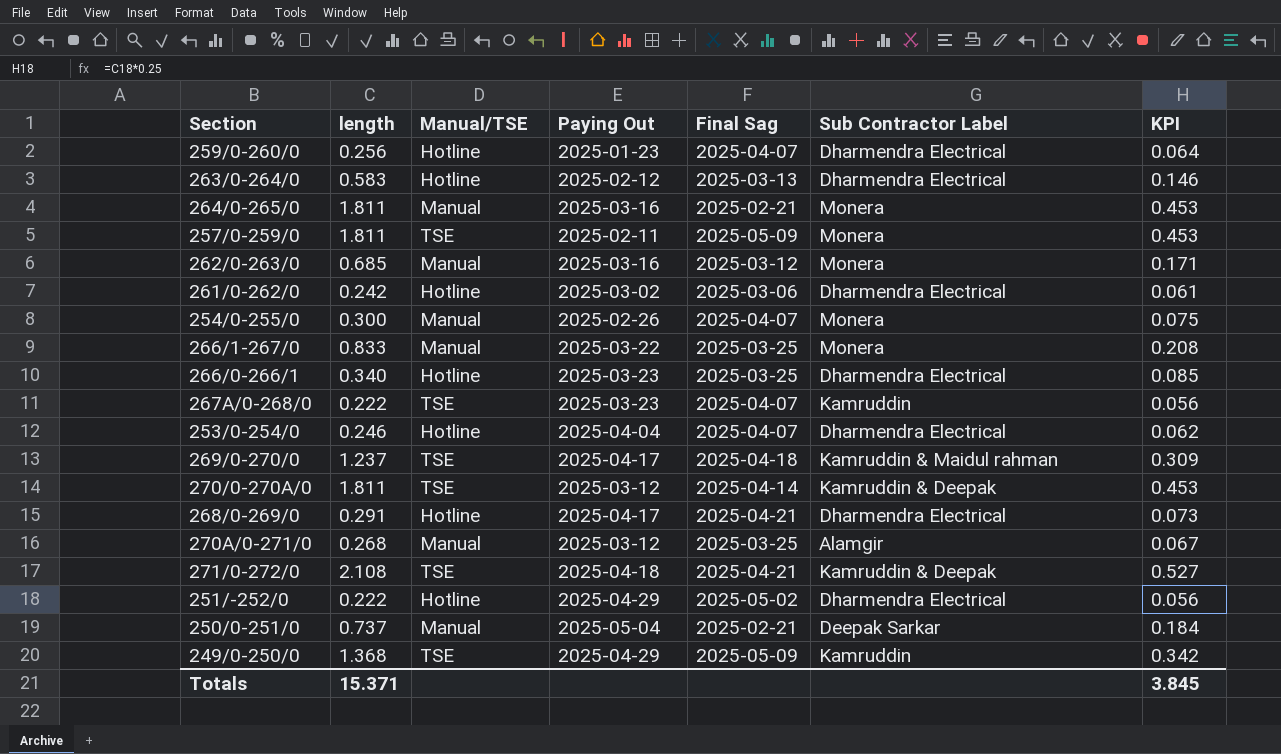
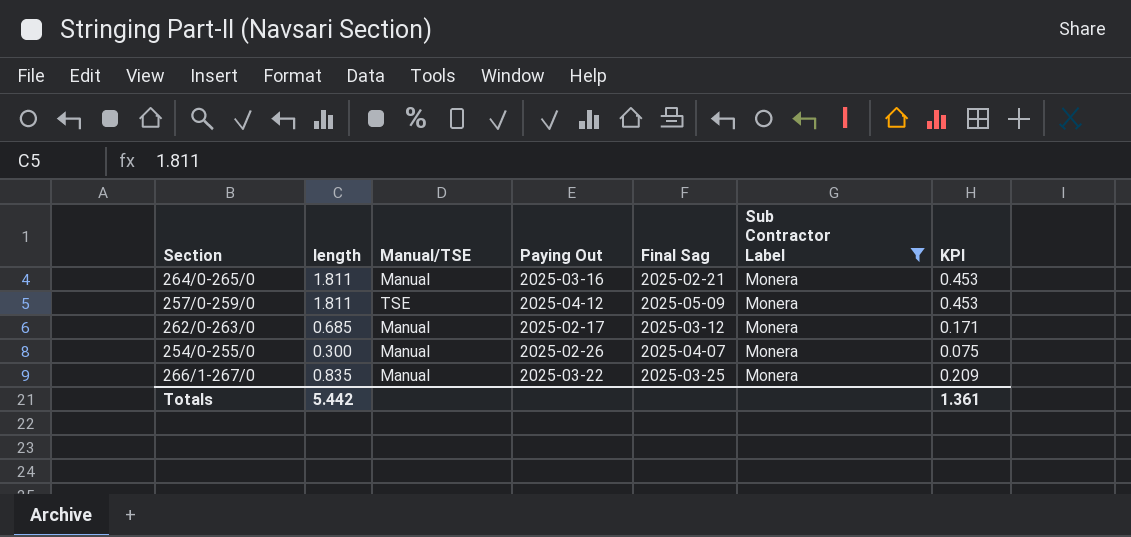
filter: none -> Sub Contractor Label = Monera
257/0-259/0 | Paying Out: 2025-02-11 -> 2025-04-12
262/0-263/0 | Paying Out: 2025-03-16 -> 2025-02-17
266/1-267/0 | length: 0.833 -> 0.835
266/1-267/0 | KPI: 0.208 -> 0.209
Totals | length: 15.371 -> 5.442
Totals | KPI: 3.845 -> 1.361

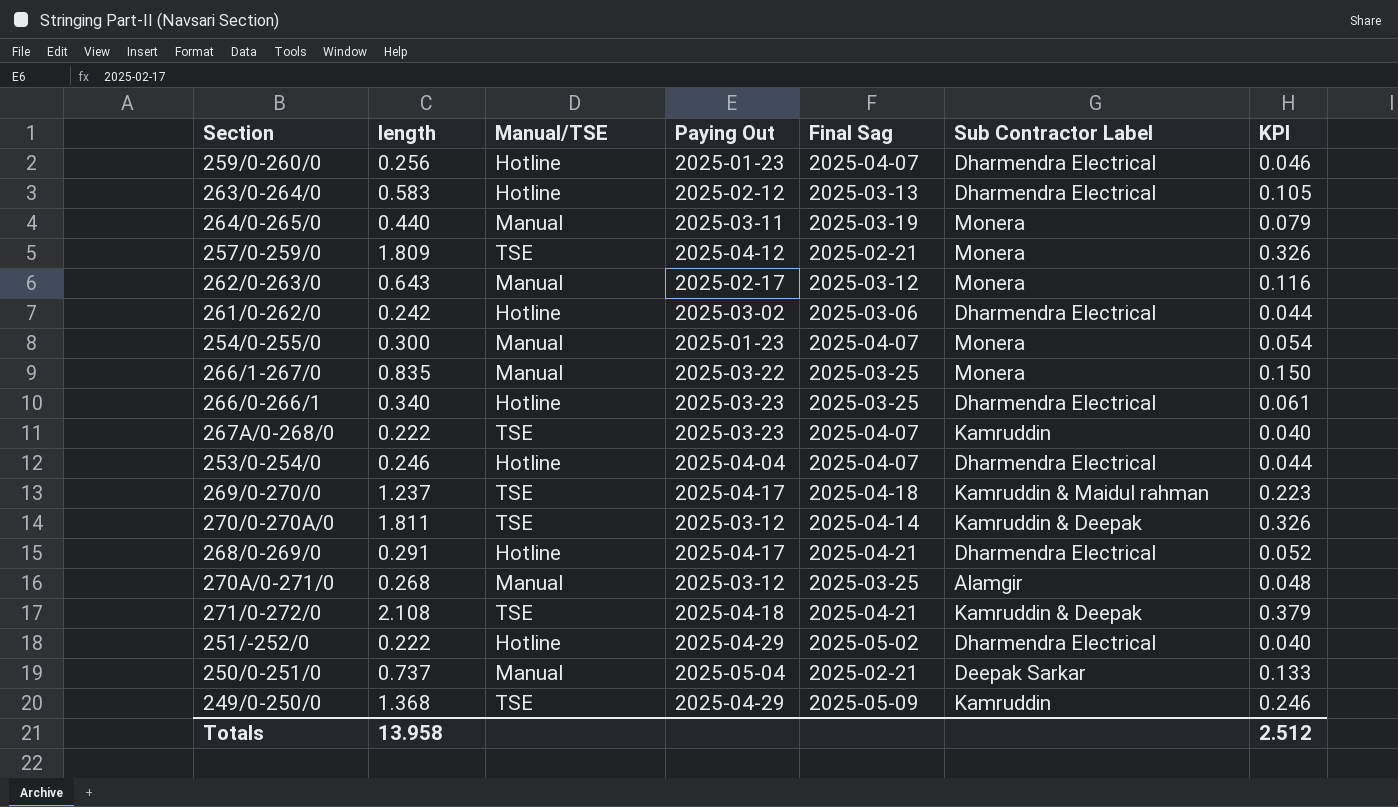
filter: Sub Contractor Label = Monera -> none
column KPI | formula: [length] * 0.25 -> [length] * 0.18
264/0-265/0 | length: 1.811 -> 0.440
264/0-265/0 | Paying Out: 2025-03-16 -> 2025-03-11
264/0-265/0 | Final Sag: 2025-02-21 -> 2025-03-19
257/0-259/0 | length: 1.811 -> 1.809
257/0-259/0 | Final Sag: 2025-05-09 -> 2025-02-21
262/0-263/0 | length: 0.685 -> 0.643
254/0-255/0 | Paying Out: 2025-02-26 -> 2025-01-23
Totals | length: 5.442 -> 13.958
Totals | KPI: 1.361 -> 2.512

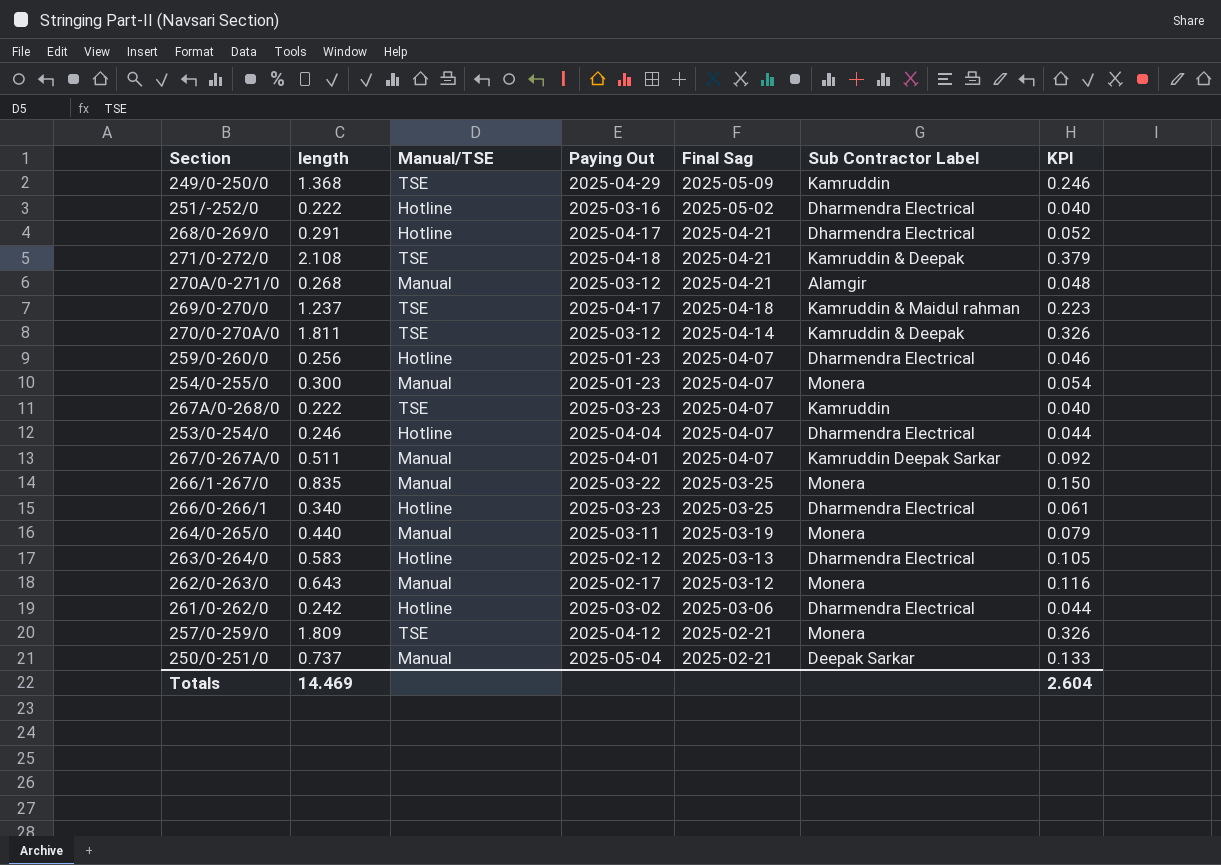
row order: none -> Final Sag descending
251/-252/0 | Paying Out: 2025-04-29 -> 2025-03-16
270A/0-271/0 | Final Sag: 2025-03-25 -> 2025-04-21
row 267/0-267A/0: none -> 0.511 | Manual | 2025-04-01 | 2025-04-07 | Kamruddin Deepak Sarkar | 0.092
Totals | length: 13.958 -> 14.469
Totals | KPI: 2.512 -> 2.604

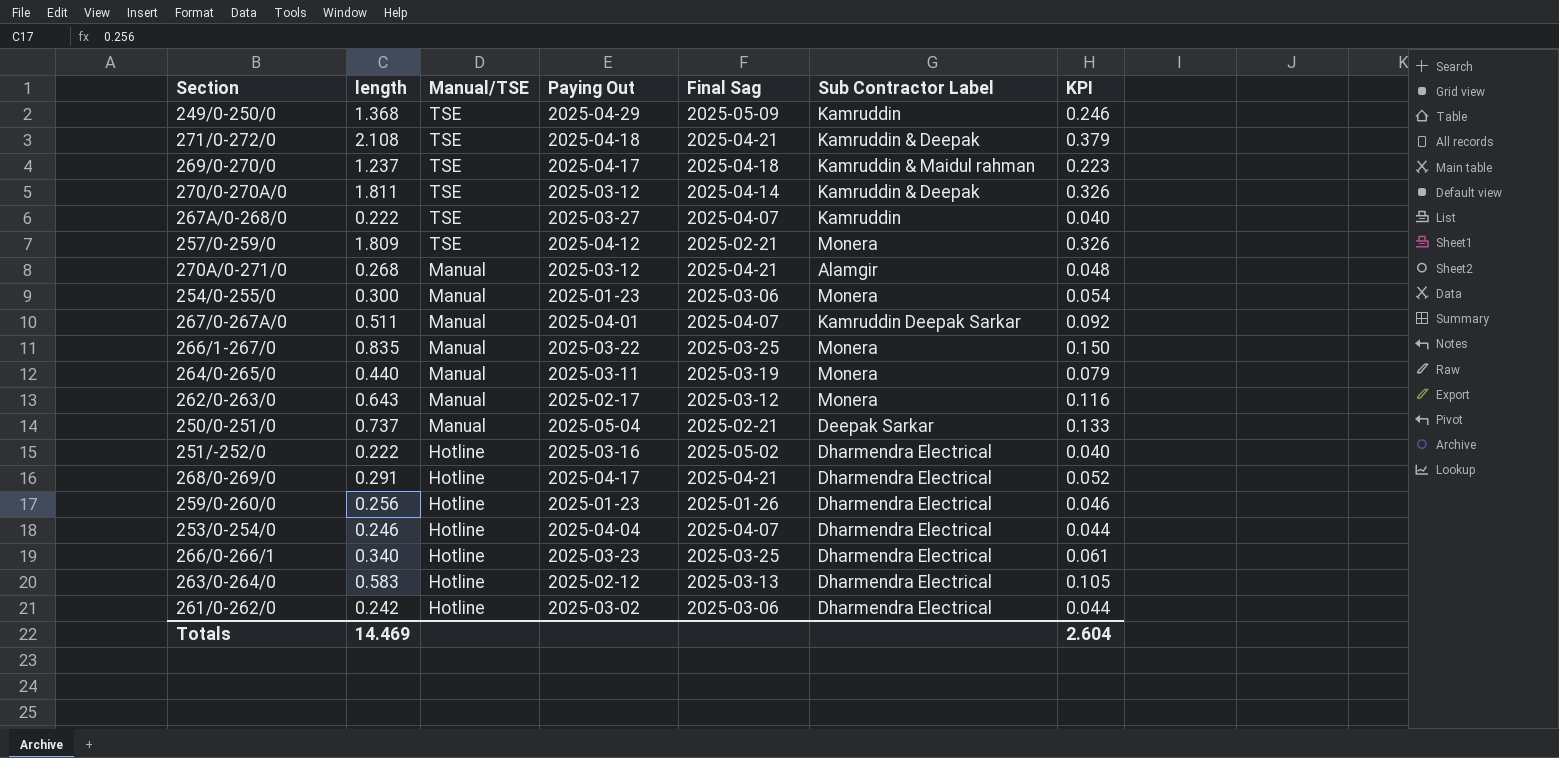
row order: Final Sag descending -> Manual/TSE descending
267A/0-268/0 | Paying Out: 2025-03-23 -> 2025-03-27
254/0-255/0 | Final Sag: 2025-04-07 -> 2025-03-06
259/0-260/0 | Final Sag: 2025-04-07 -> 2025-01-26

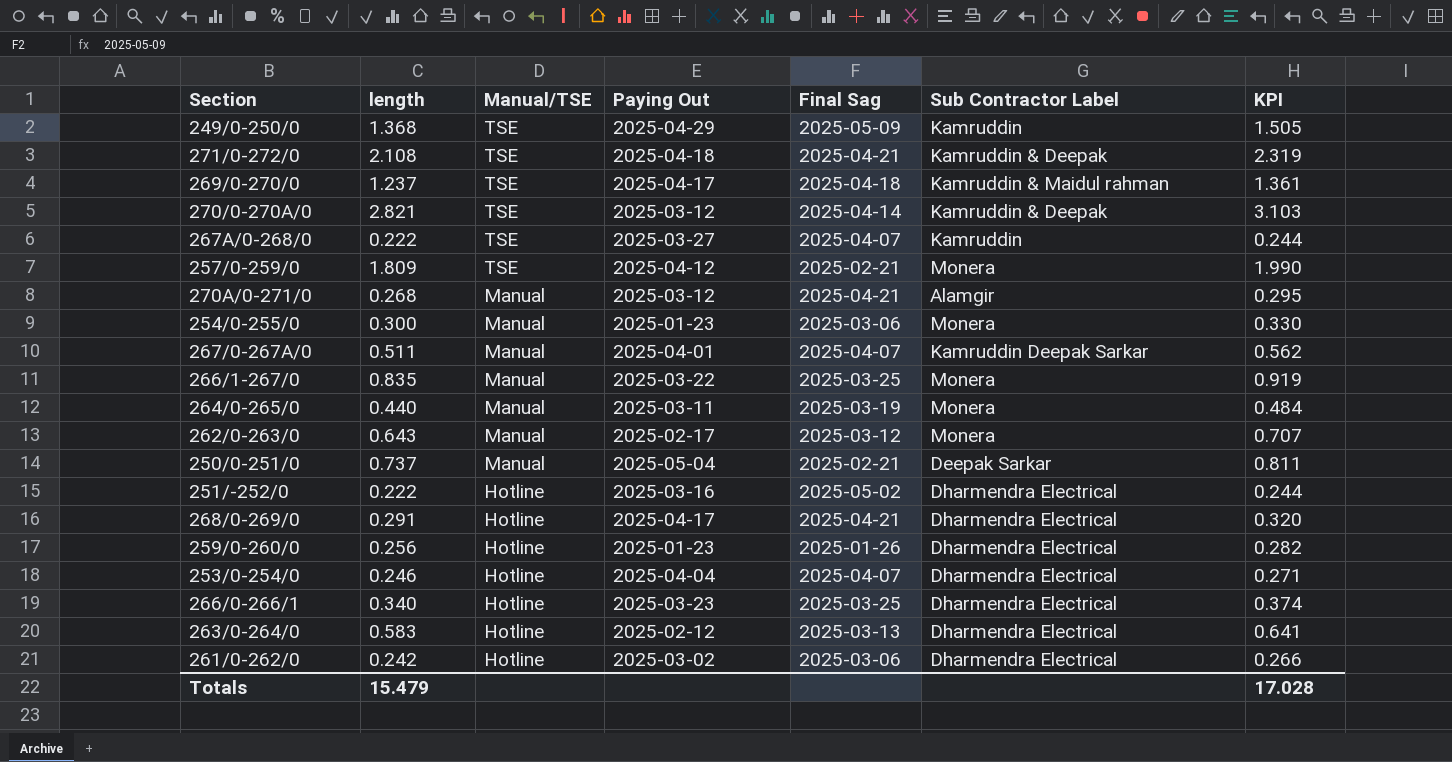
column KPI | formula: [length] * 0.18 -> [length] * 1.1
270/0-270A/0 | length: 1.811 -> 2.821
Totals | length: 14.469 -> 15.479
Totals | KPI: 2.604 -> 17.028

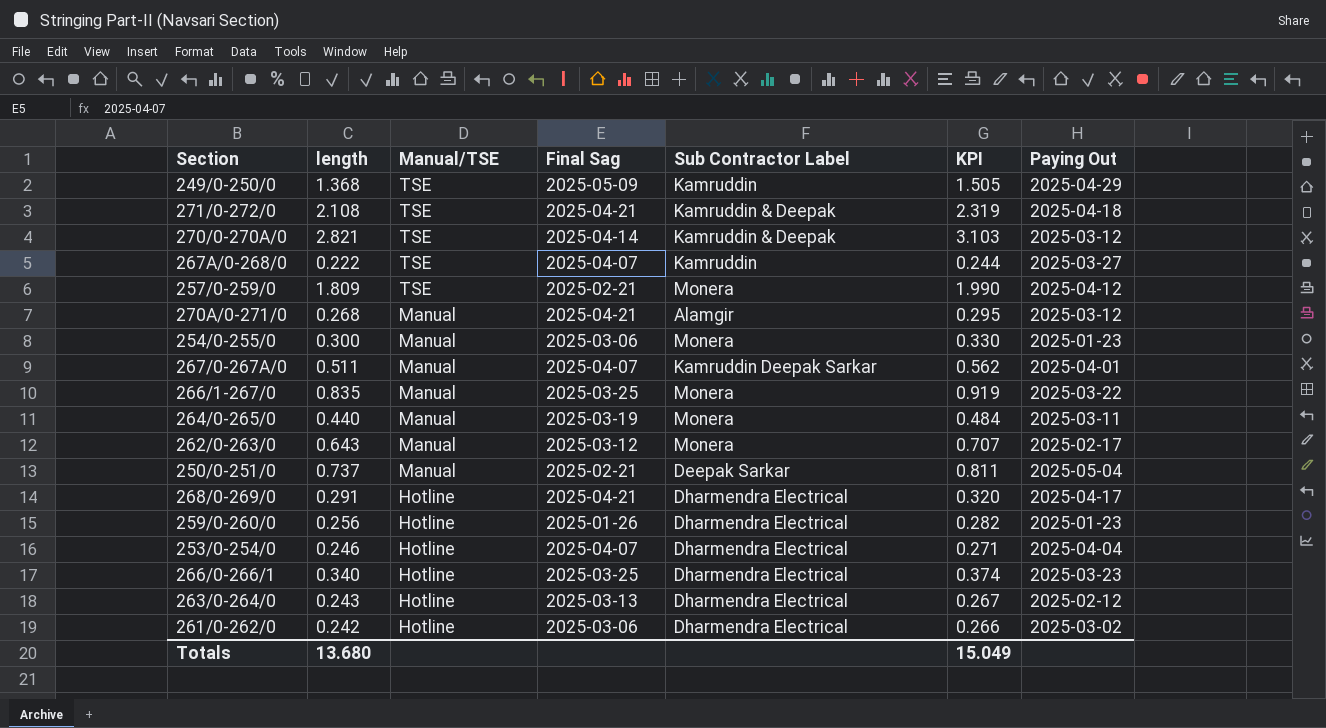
column Paying Out | position: 4 -> 7
row 269/0-270/0: 1.237 | TSE | 2025-04-17 | 2025-04-18 | Kamruddin & Maidul rahman | 1.361 -> none
row 251/-252/0: 0.222 | Hotline | 2025-03-16 | 2025-05-02 | Dharmendra Electrical | 0.244 -> none
263/0-264/0 | length: 0.583 -> 0.243
263/0-264/0 | KPI: 0.641 -> 0.267
Totals | length: 15.479 -> 13.680
Totals | KPI: 17.028 -> 15.049

